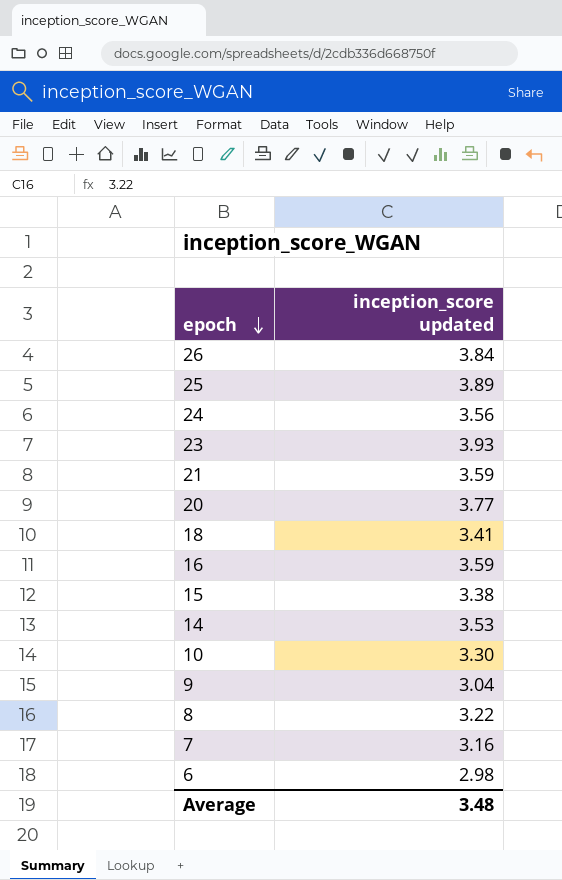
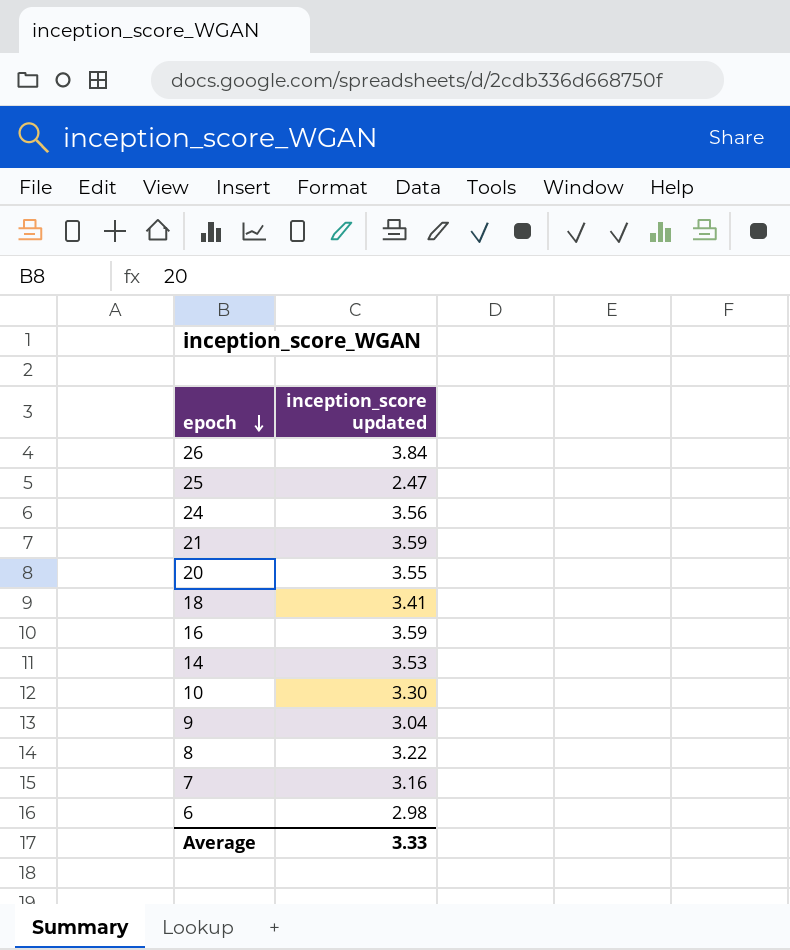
row 23: 3.93 -> none
row 15: 3.38 -> none
25 | inception_score updated: 3.89 -> 2.47
20 | inception_score updated: 3.77 -> 3.55
Average | inception_score updated: 3.48 -> 3.33

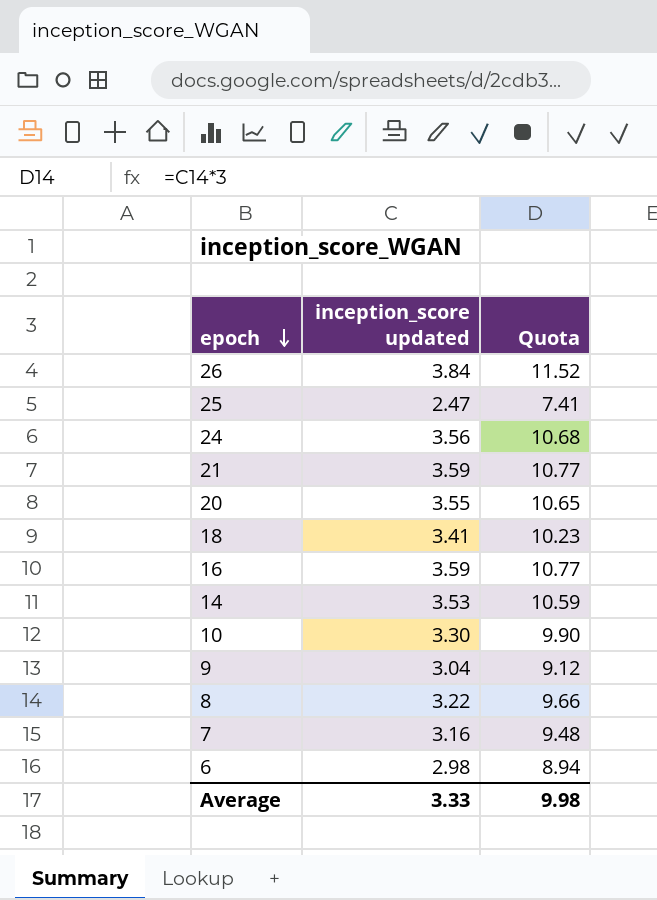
column Quota | formula: none -> [inception_score updated] * 3

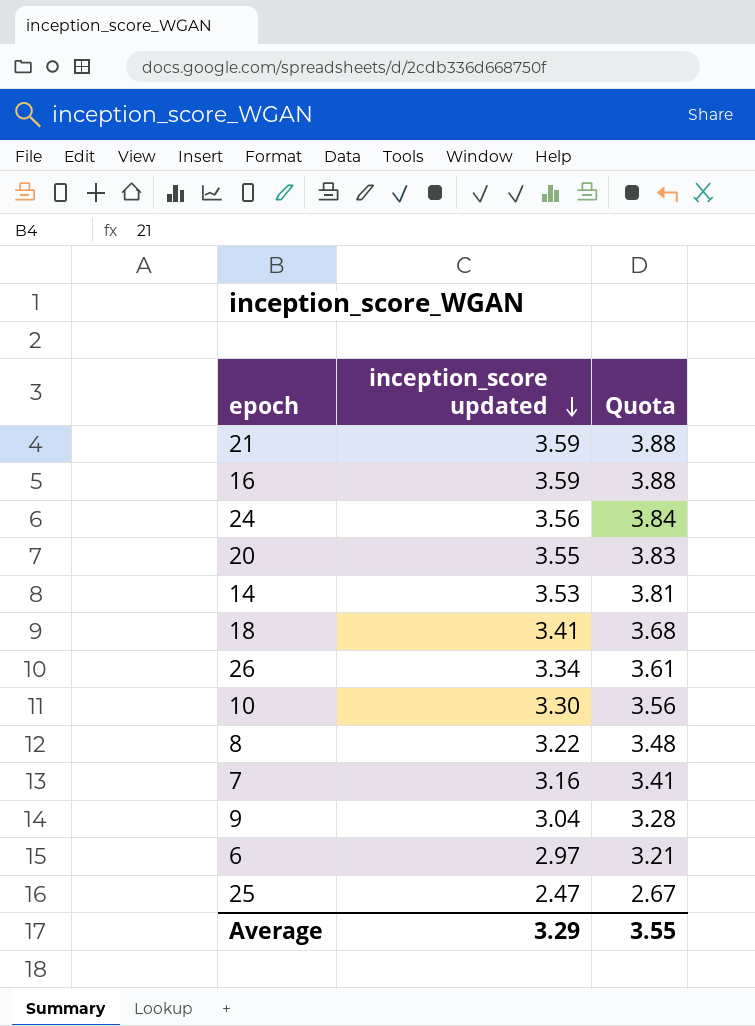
row order: epoch descending -> inception_score updated descending
column Quota | formula: [inception_score updated] * 3 -> [inception_score updated] * 1.08
26 | inception_score updated: 3.84 -> 3.34
6 | inception_score updated: 2.98 -> 2.97
Average | inception_score updated: 3.33 -> 3.29
Average | Quota: 9.98 -> 3.55

